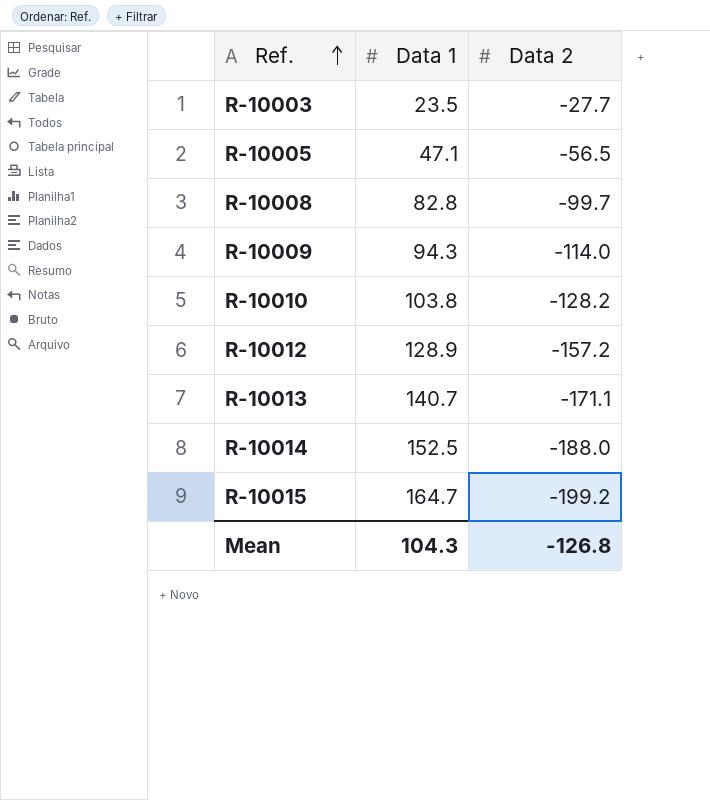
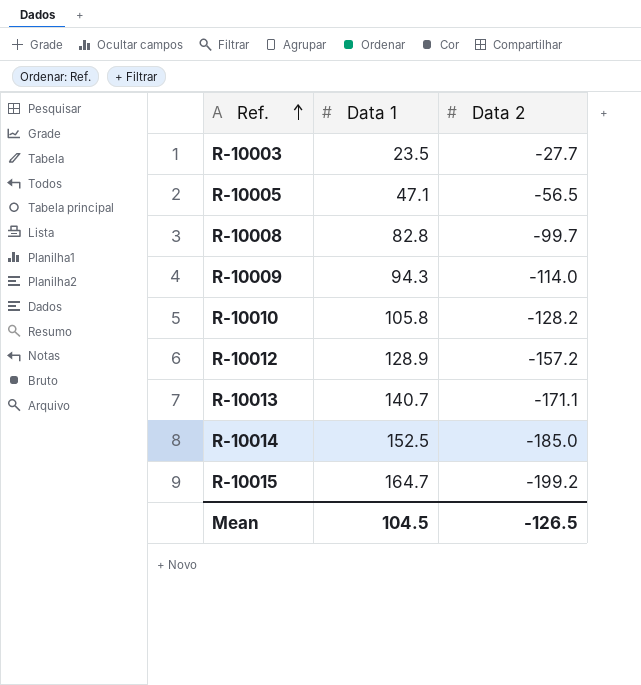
R-10010 | Data 1: 103.8 -> 105.8
R-10014 | Data 2: -188.0 -> -185.0
Mean | Data 1: 104.3 -> 104.5
Mean | Data 2: -126.8 -> -126.5

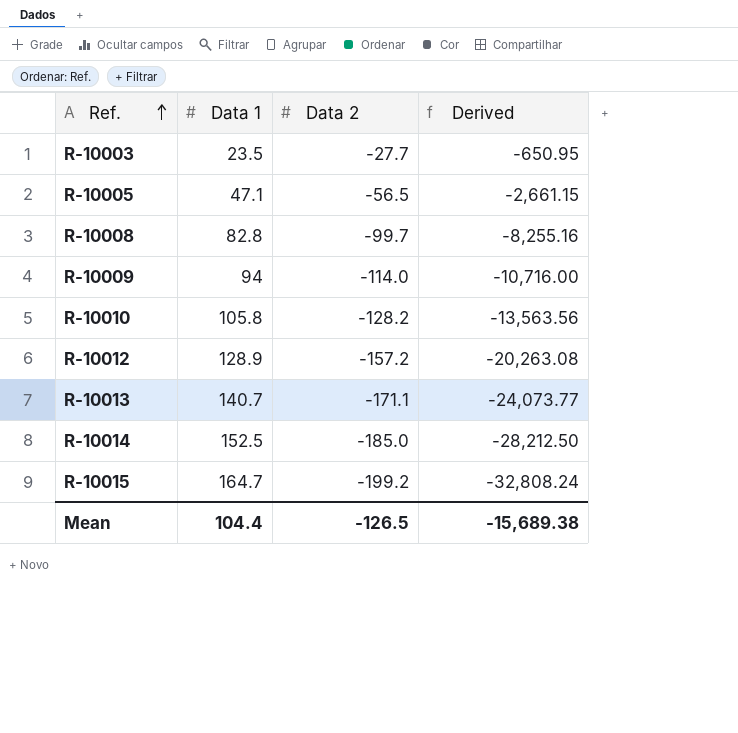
column Derived | formula: none -> [Data 1] * [Data 2]
R-10009 | Data 1: 94.3 -> 94
Mean | Data 1: 104.5 -> 104.4

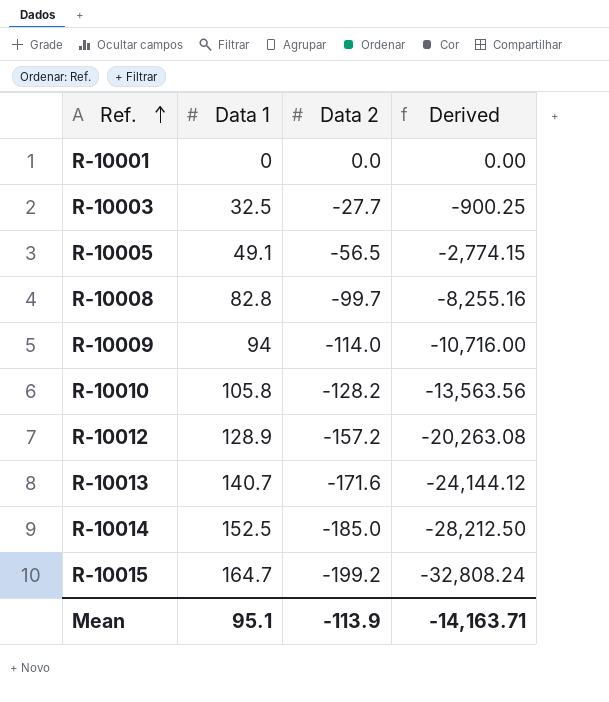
row R-10001: none -> 0 | 0.0 | 0.00
R-10003 | Data 1: 23.5 -> 32.5
R-10003 | Derived: -650.95 -> -900.25
R-10005 | Data 1: 47.1 -> 49.1
R-10005 | Derived: -2,661.15 -> -2,774.15
R-10013 | Data 2: -171.1 -> -171.6
R-10013 | Derived: -24,073.77 -> -24,144.12
Mean | Data 1: 104.4 -> 95.1
Mean | Data 2: -126.5 -> -113.9
Mean | Derived: -15,689.38 -> -14,163.71

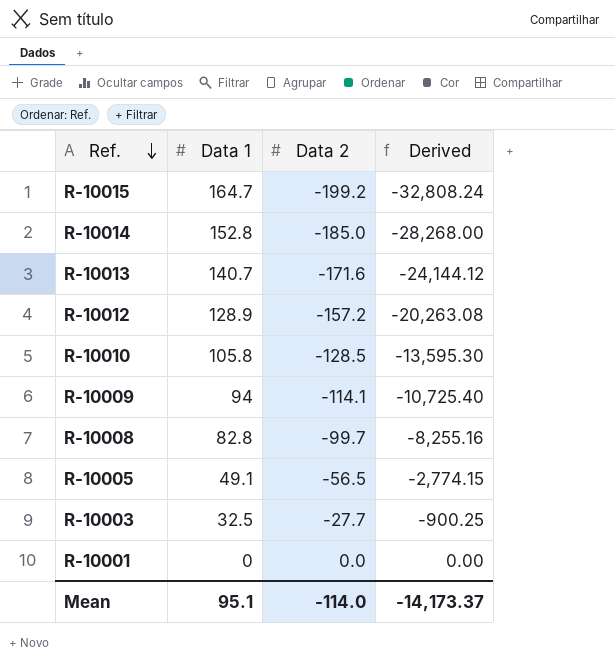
row order: Ref. ascending -> Ref. descending
R-10014 | Data 1: 152.5 -> 152.8
R-10014 | Derived: -28,212.50 -> -28,268.00
R-10010 | Data 2: -128.2 -> -128.5
R-10010 | Derived: -13,563.56 -> -13,595.30
R-10009 | Data 2: -114.0 -> -114.1
R-10009 | Derived: -10,716.00 -> -10,725.40
Mean | Data 2: -113.9 -> -114.0
Mean | Derived: -14,163.71 -> -14,173.37

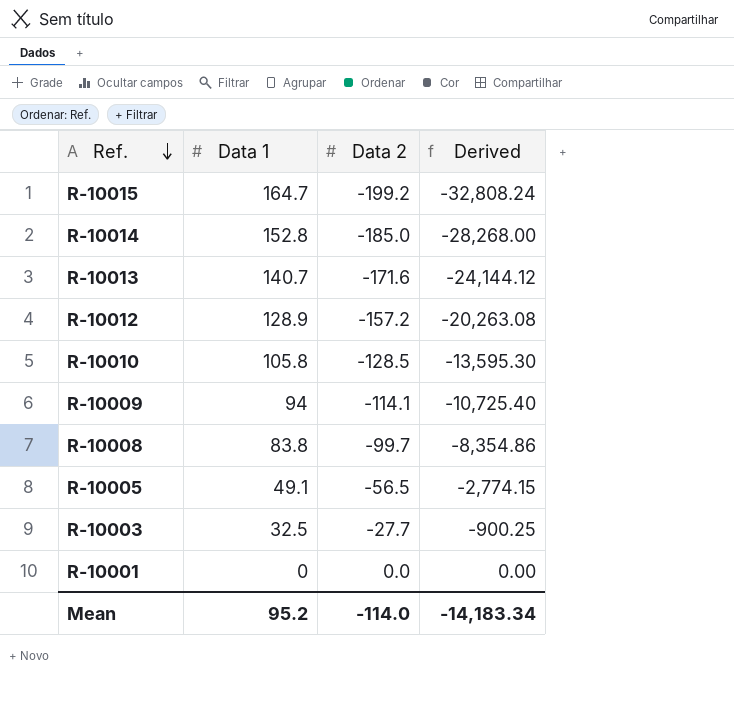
R-10008 | Data 1: 82.8 -> 83.8
R-10008 | Derived: -8,255.16 -> -8,354.86
Mean | Data 1: 95.1 -> 95.2
Mean | Derived: -14,173.37 -> -14,183.34

